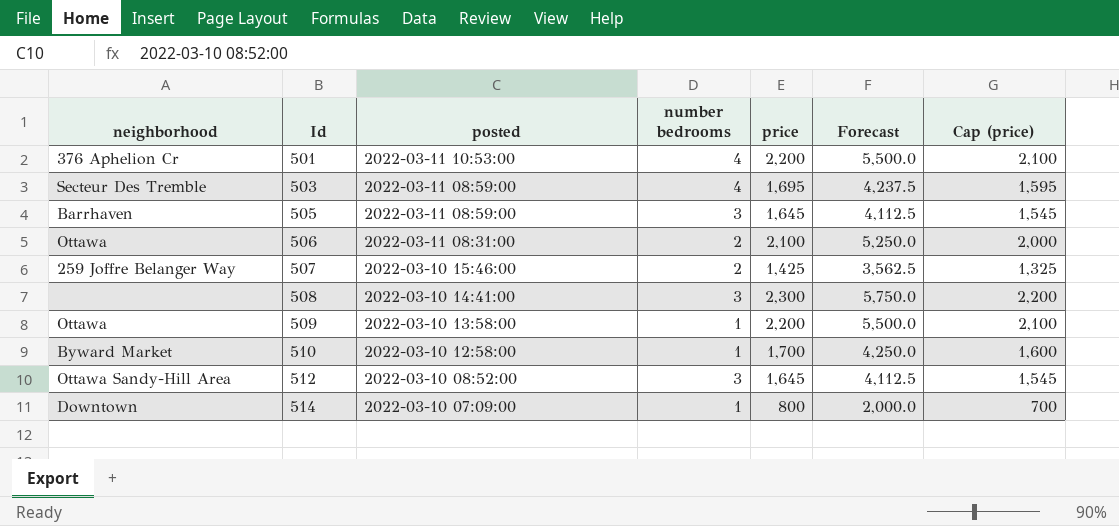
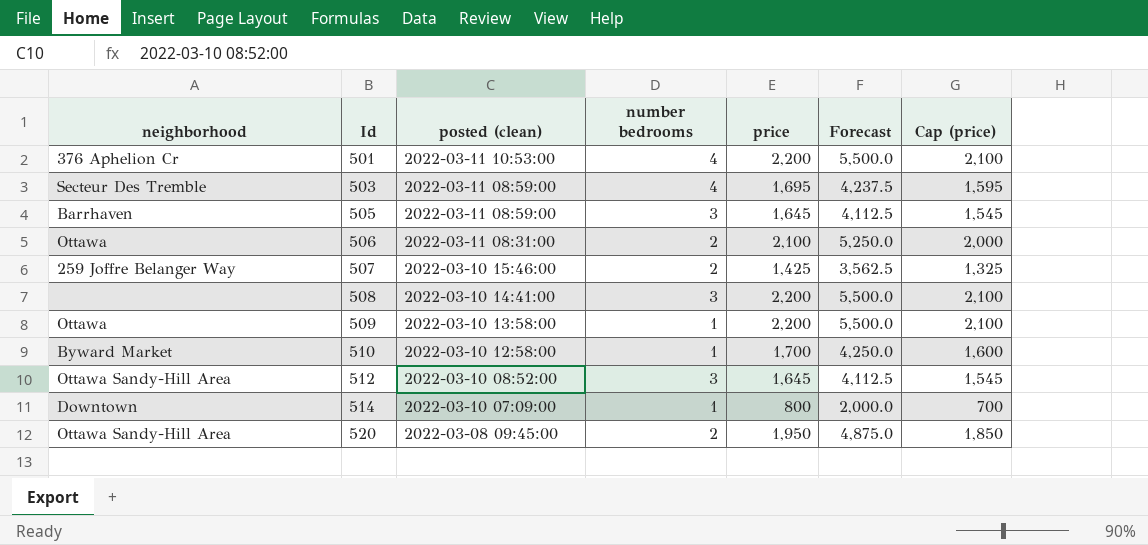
column name: posted -> posted (clean)
508 | price: 2,300 -> 2,200
508 | Forecast: 5,750.0 -> 5,500.0
508 | Cap (price): 2,200 -> 2,100
row 520: none -> Ottawa Sandy-Hill Area | 2022-03-08 09:45:00 | 2 | 1,950 | 4,875.0 | 1,850

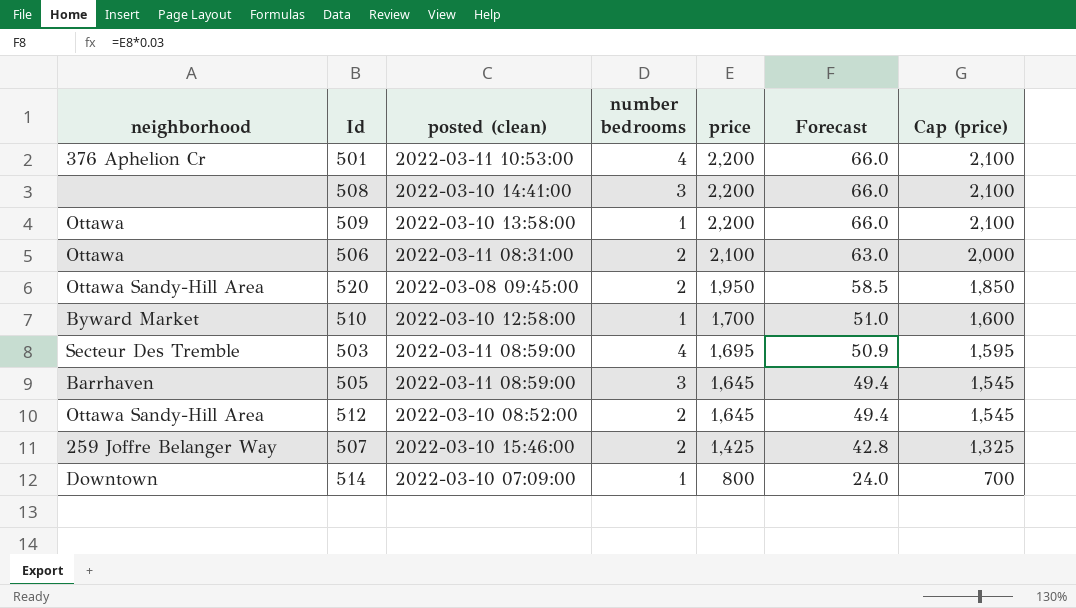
row order: Id ascending -> price descending
column Forecast | formula: [price] * 2.5 -> [price] * 0.03
512 | number bedrooms: 3 -> 2

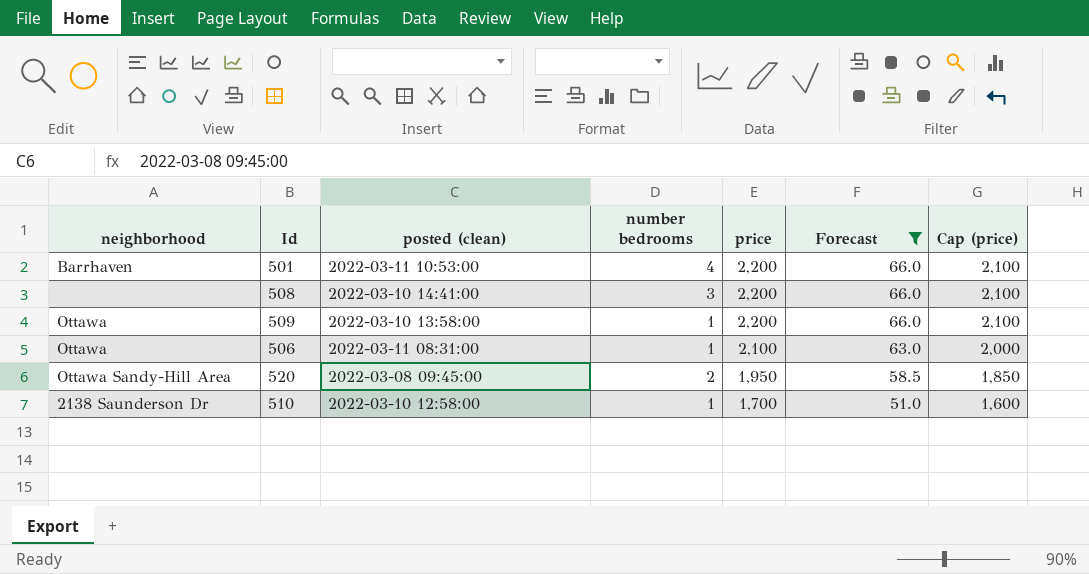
filter: none -> Forecast >= 51.0
501 | neighborhood: 376 Aphelion Cr -> Barrhaven
506 | number bedrooms: 2 -> 1
510 | neighborhood: Byward Market -> 2138 Saunderson Dr

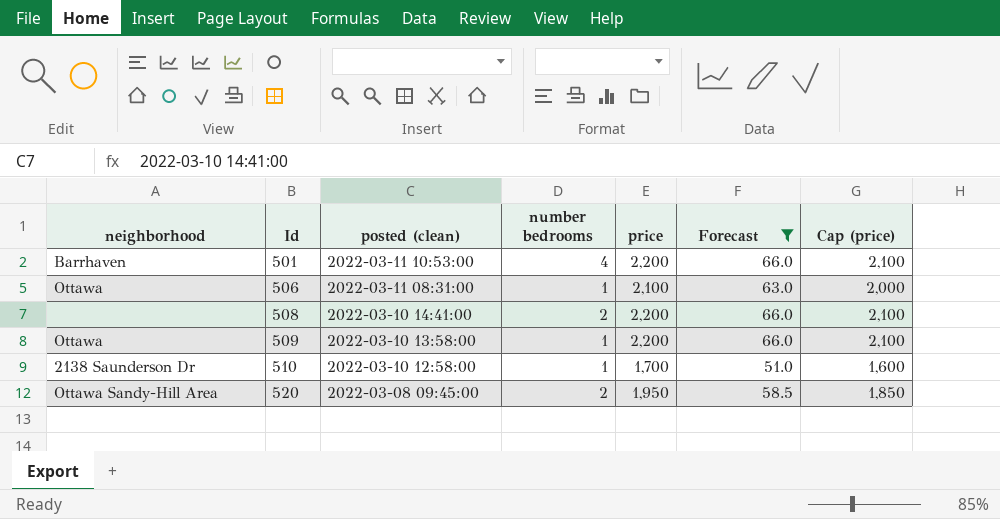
row order: price descending -> Id ascending
508 | number bedrooms: 3 -> 2

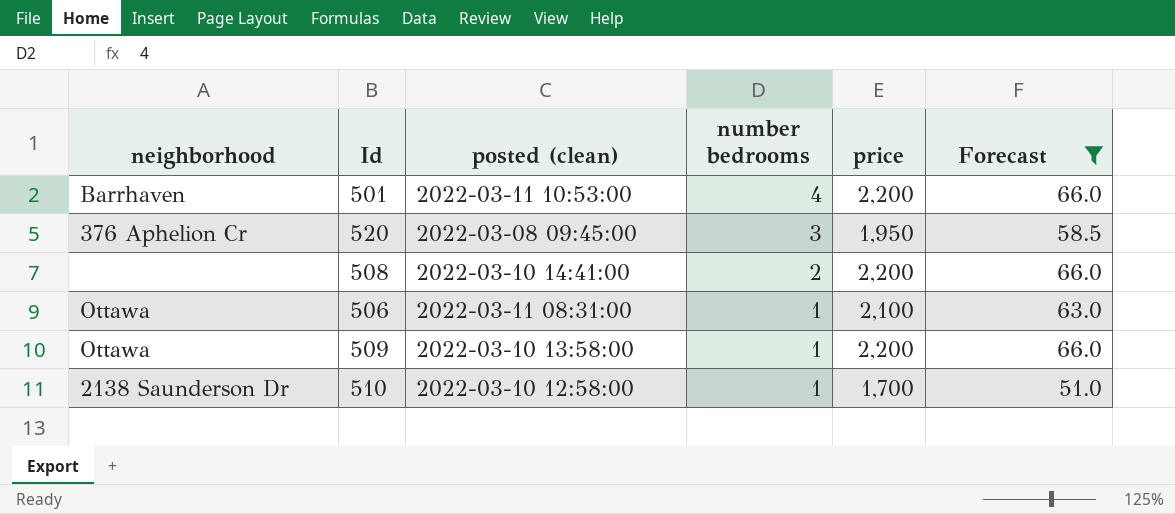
row order: Id ascending -> number bedrooms descending
column Cap (price) | formula: [price] - 100 -> none
520 | neighborhood: Ottawa Sandy-Hill Area -> 376 Aphelion Cr
520 | number bedrooms: 2 -> 3

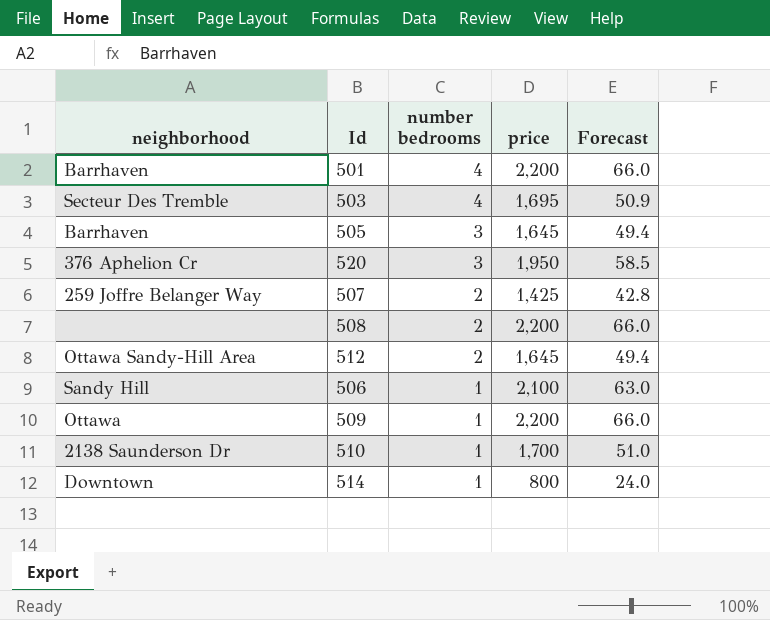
filter: Forecast >= 51.0 -> none
column posted (clean) | position: 3 -> none
506 | neighborhood: Ottawa -> Sandy Hill

